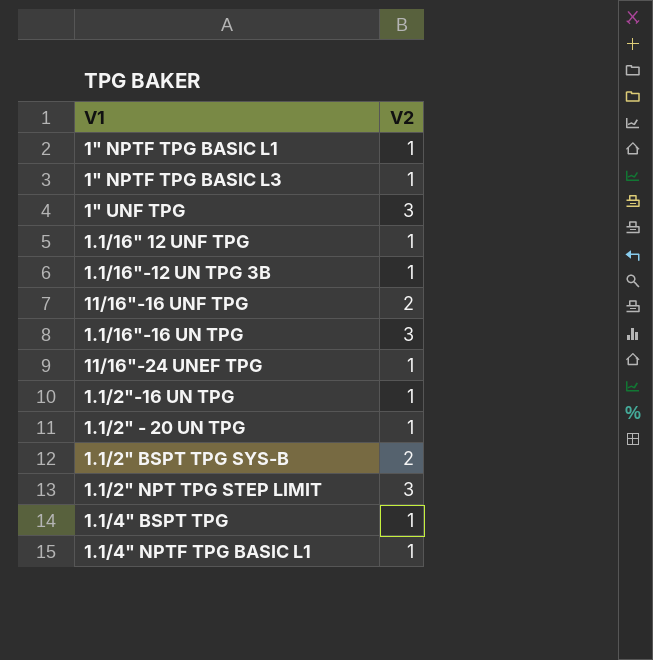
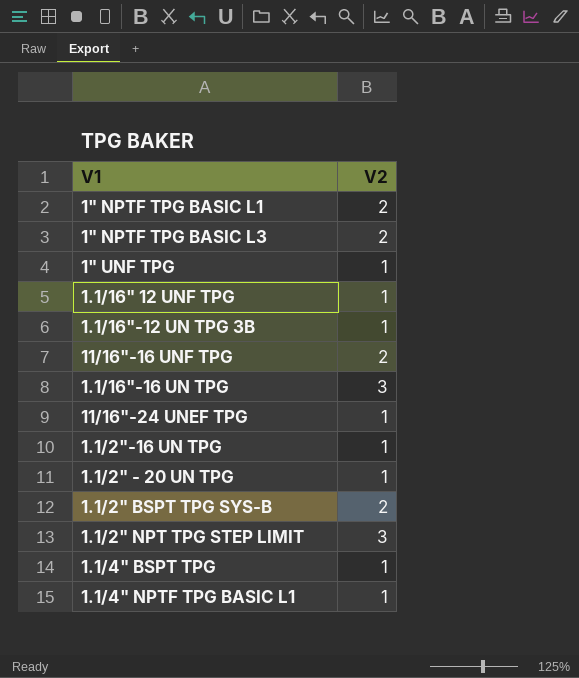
1" NPTF TPG BASIC L1 | V2: 1 -> 2
1" NPTF TPG BASIC L3 | V2: 1 -> 2
1" UNF TPG | V2: 3 -> 1

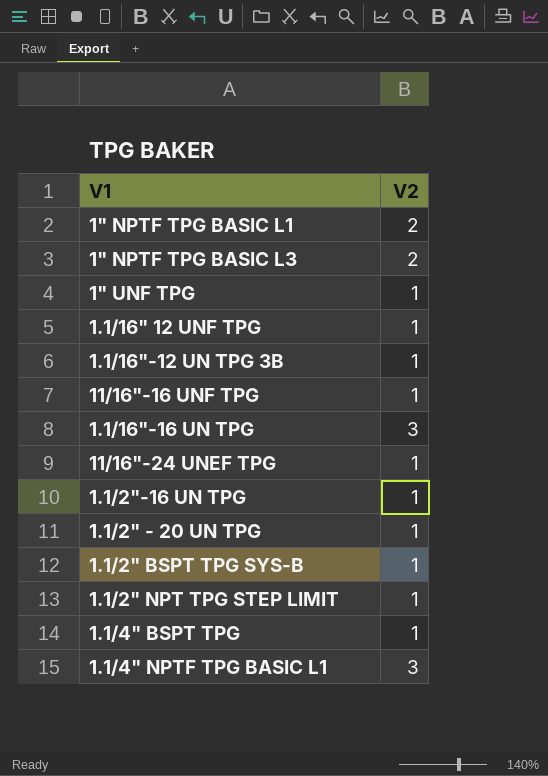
11/16"-16 UNF TPG | V2: 2 -> 1
1.1/2" BSPT TPG SYS-B | V2: 2 -> 1
1.1/2" NPT TPG STEP LIMIT | V2: 3 -> 1
1.1/4" NPTF TPG BASIC L1 | V2: 1 -> 3

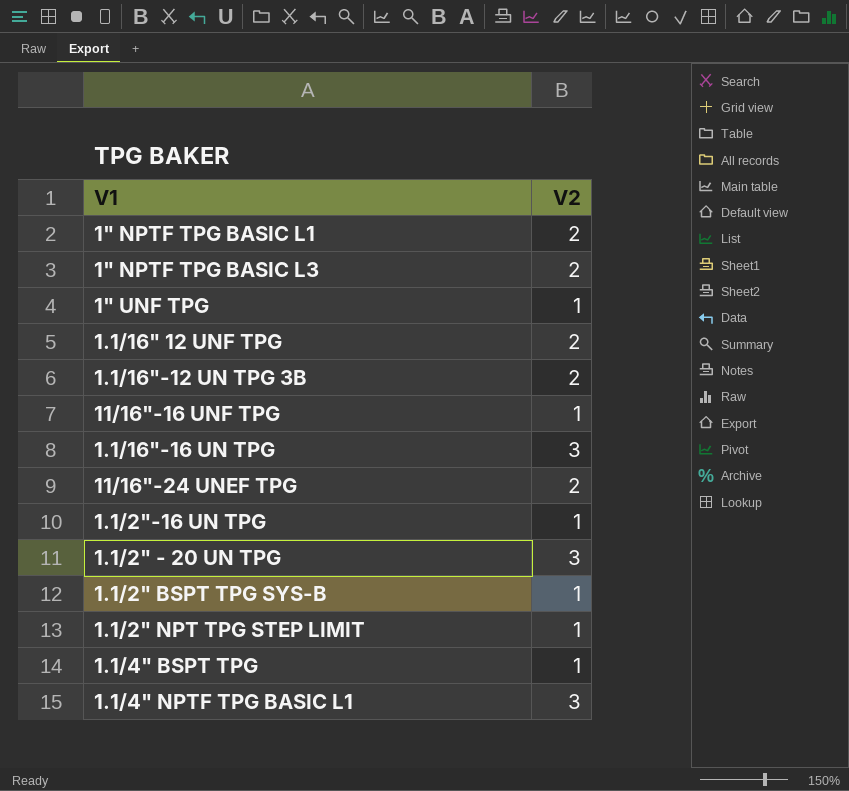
1.1/16" 12 UNF TPG | V2: 1 -> 2
1.1/16"-12 UN TPG 3B | V2: 1 -> 2
11/16"-24 UNEF TPG | V2: 1 -> 2
1.1/2" - 20 UN TPG | V2: 1 -> 3

